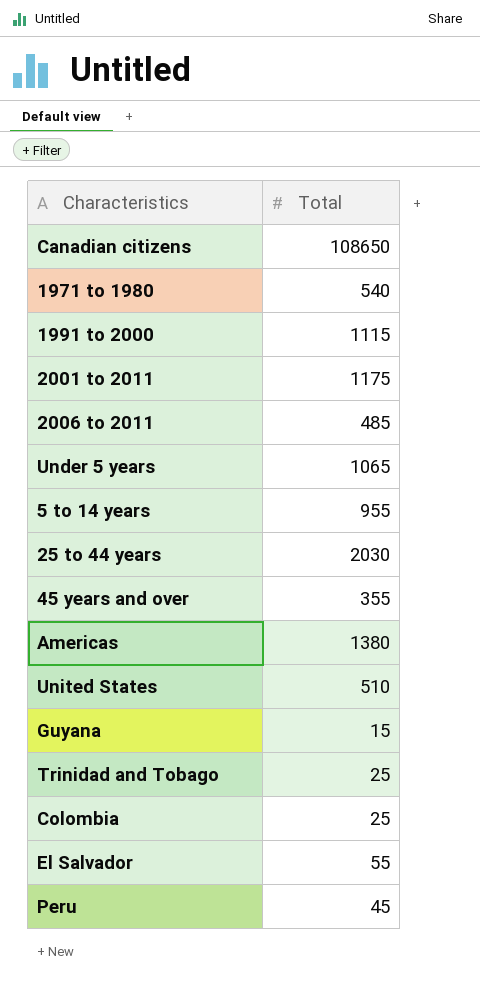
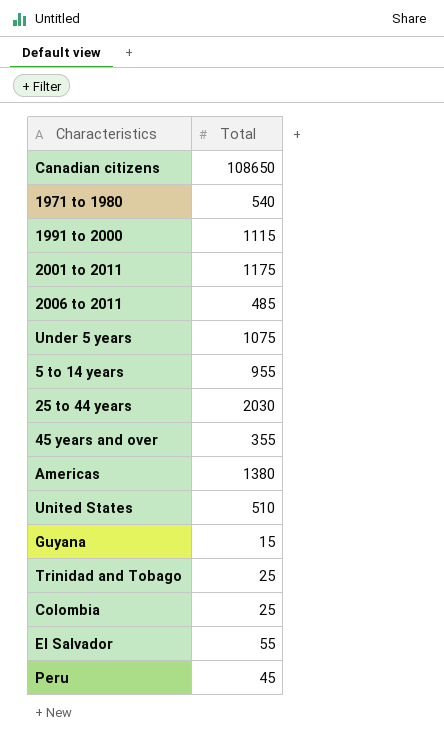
Under 5 years | Total: 1065 -> 1075

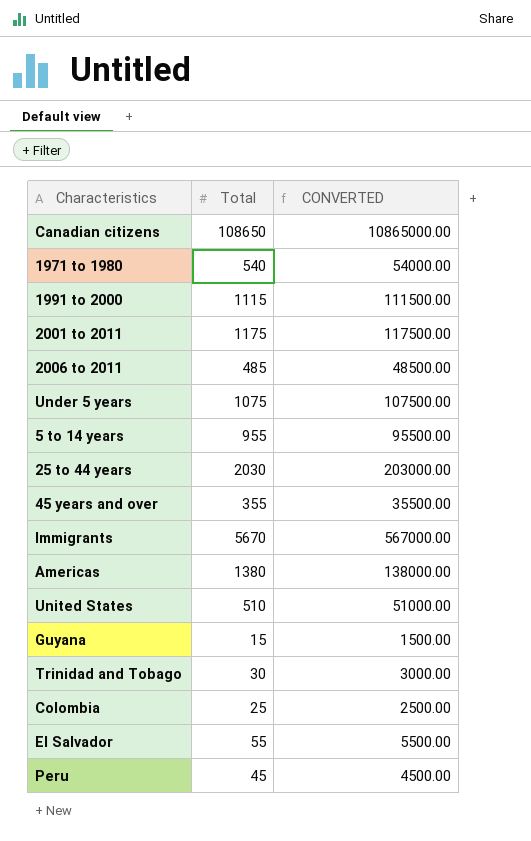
column CONVERTED | formula: none -> [Total] * 100
row Immigrants: none -> 5670 | 567000.00
Trinidad and Tobago | Total: 25 -> 30

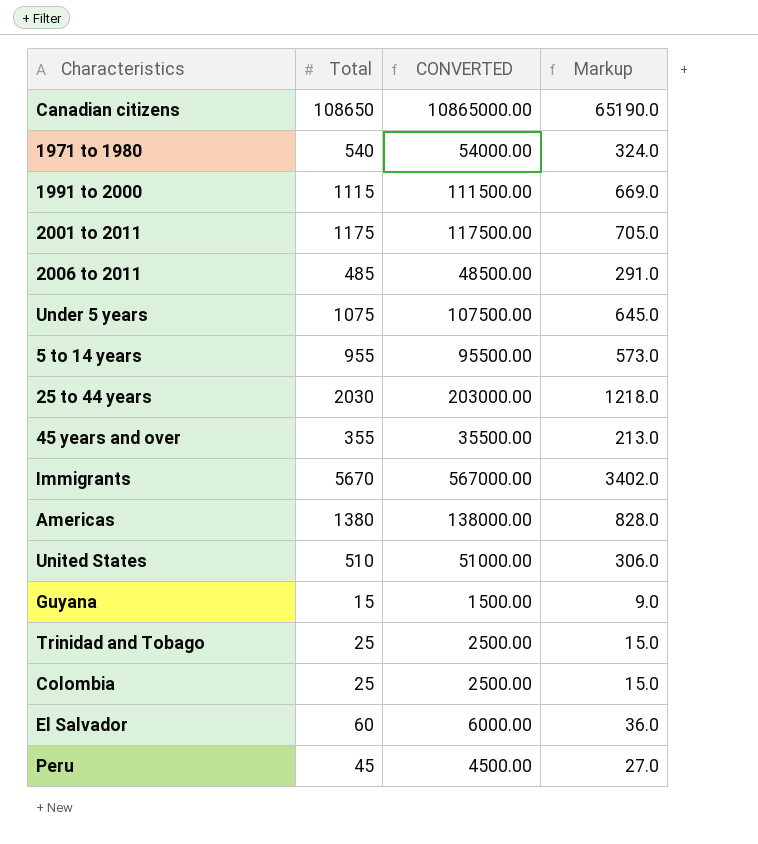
column Markup | formula: none -> [Total] * 0.6
Trinidad and Tobago | Total: 30 -> 25
Trinidad and Tobago | CONVERTED: 3000.00 -> 2500.00
El Salvador | Total: 55 -> 60
El Salvador | CONVERTED: 5500.00 -> 6000.00

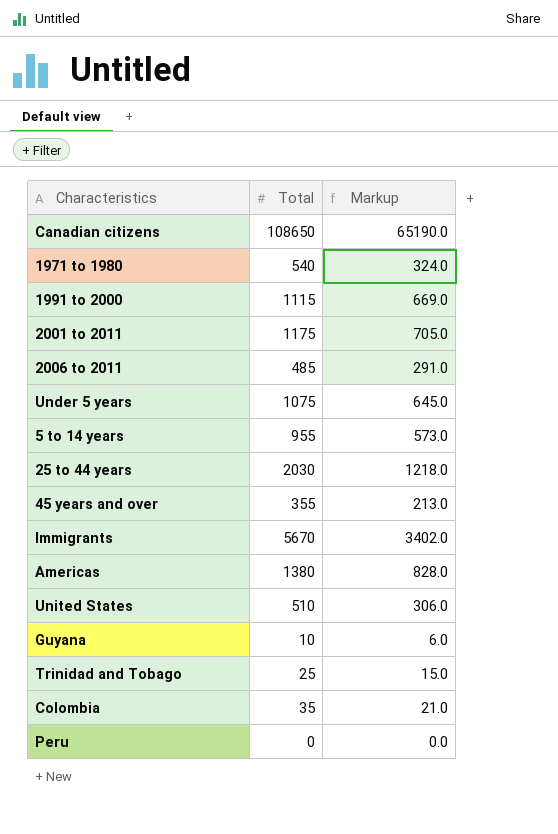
column CONVERTED | formula: [Total] * 100 -> none
row El Salvador: 60 | 6000.00 | 36.0 -> none
Guyana | Total: 15 -> 10
Guyana | Markup: 9.0 -> 6.0
Colombia | Total: 25 -> 35
Colombia | Markup: 15.0 -> 21.0
Peru | Total: 45 -> 0
Peru | Markup: 27.0 -> 0.0

